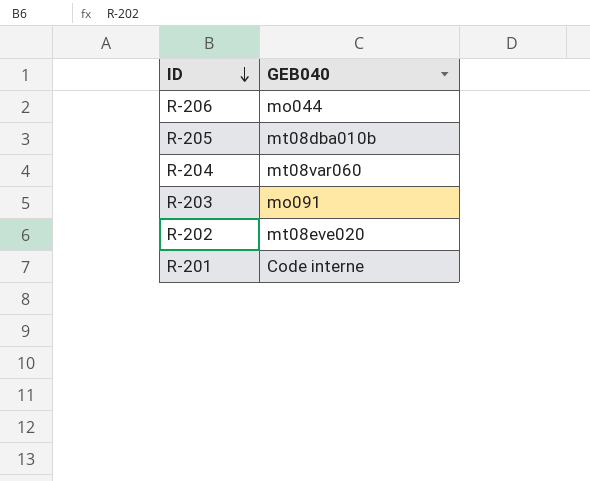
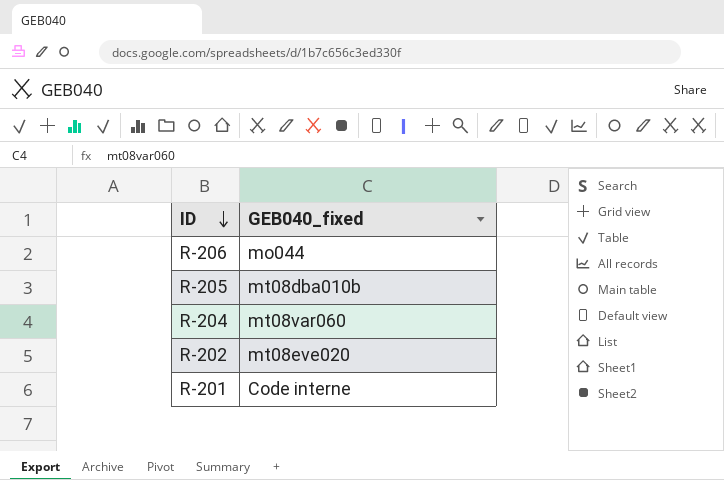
column name: GEB040 -> GEB040_fixed
row R-203: mo091 -> none

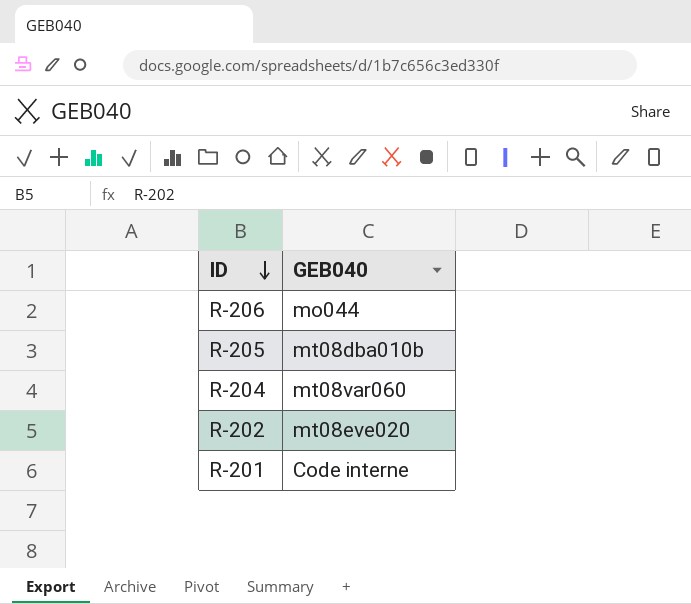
column name: GEB040_fixed -> GEB040

